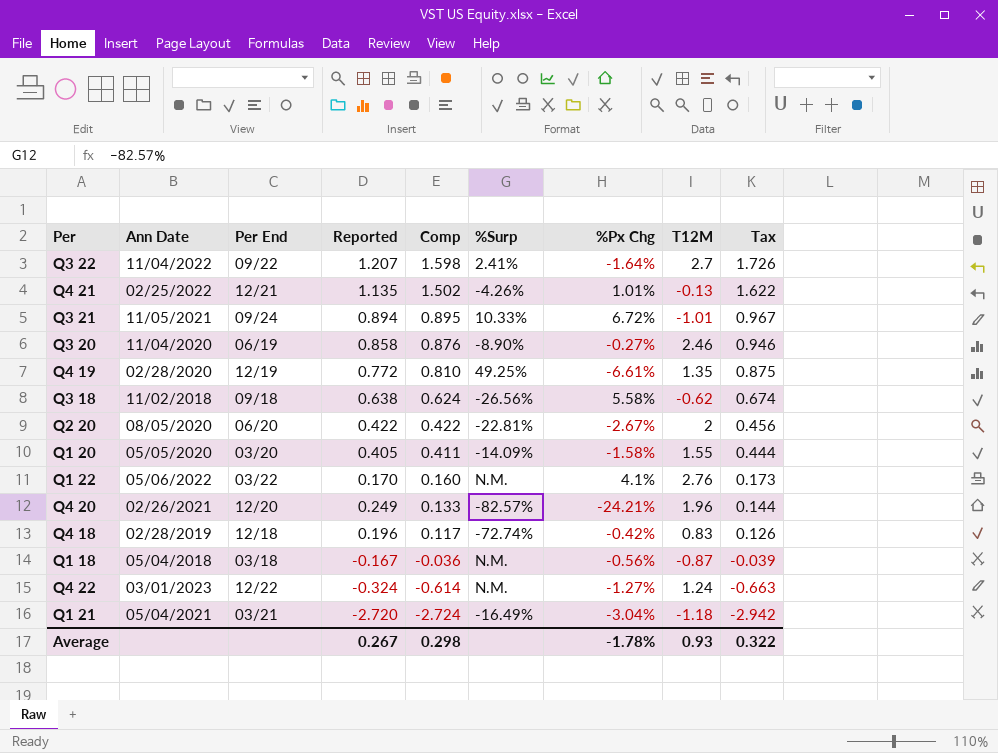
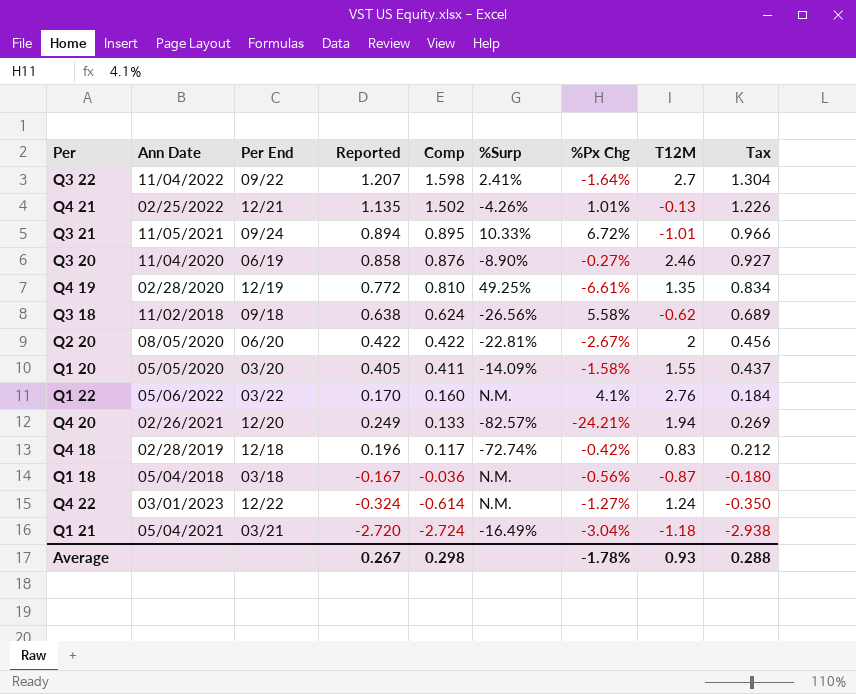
column Tax | formula: [Comp] * 1.08 -> [Reported] * 1.08
Q4 20 | T12M: 1.96 -> 1.94
Average | Tax: 0.322 -> 0.288

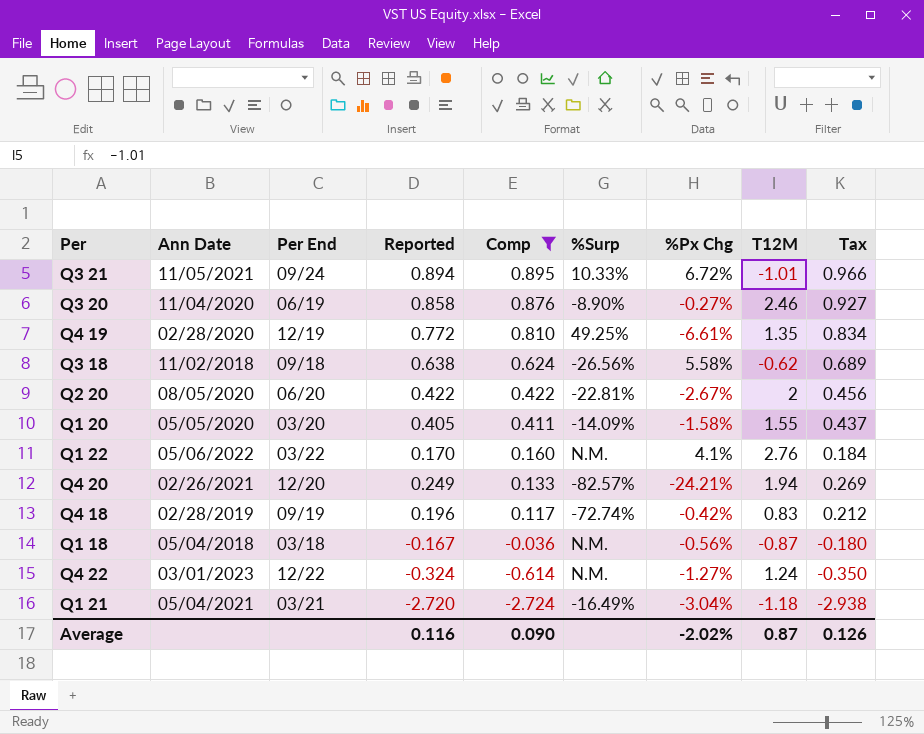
filter: none -> Comp <= 0.895
Q4 18 | Per End: 12/18 -> 09/19
Average | Reported: 0.267 -> 0.116
Average | Comp: 0.298 -> 0.090
Average | %Px Chg: -1.78% -> -2.02%
Average | T12M: 0.93 -> 0.87
Average | Tax: 0.288 -> 0.126

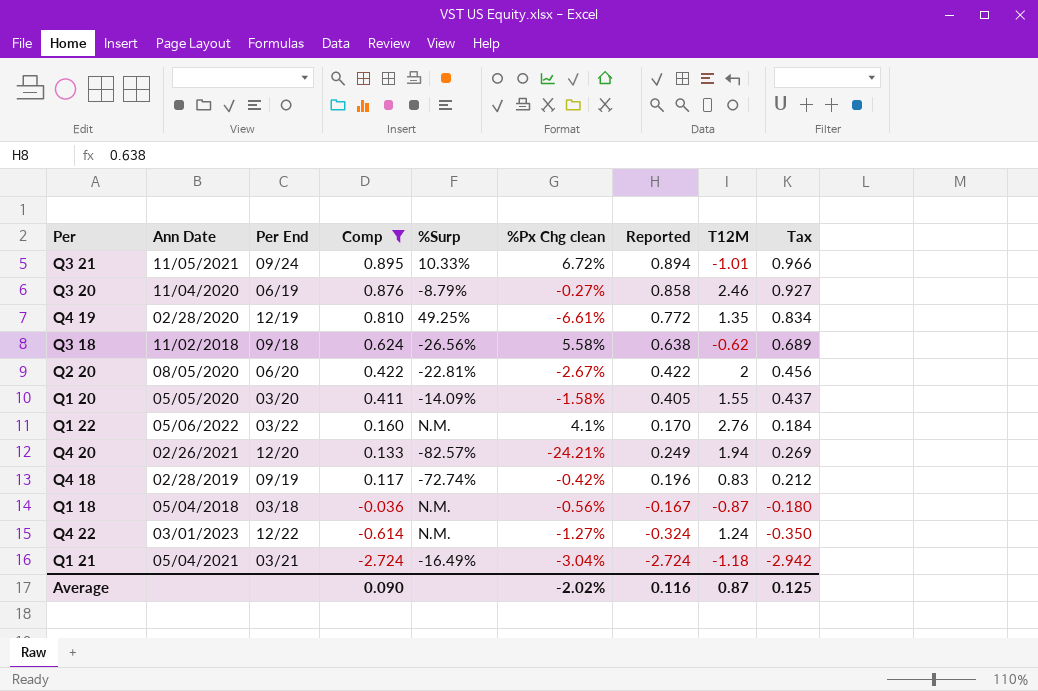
column name: %Px Chg -> %Px Chg clean
column Reported | position: 4 -> 7
Q3 20 | %Surp: -8.90% -> -8.79%
Q1 21 | Reported: -2.720 -> -2.724
Q1 21 | Tax: -2.938 -> -2.942
Average | Tax: 0.126 -> 0.125

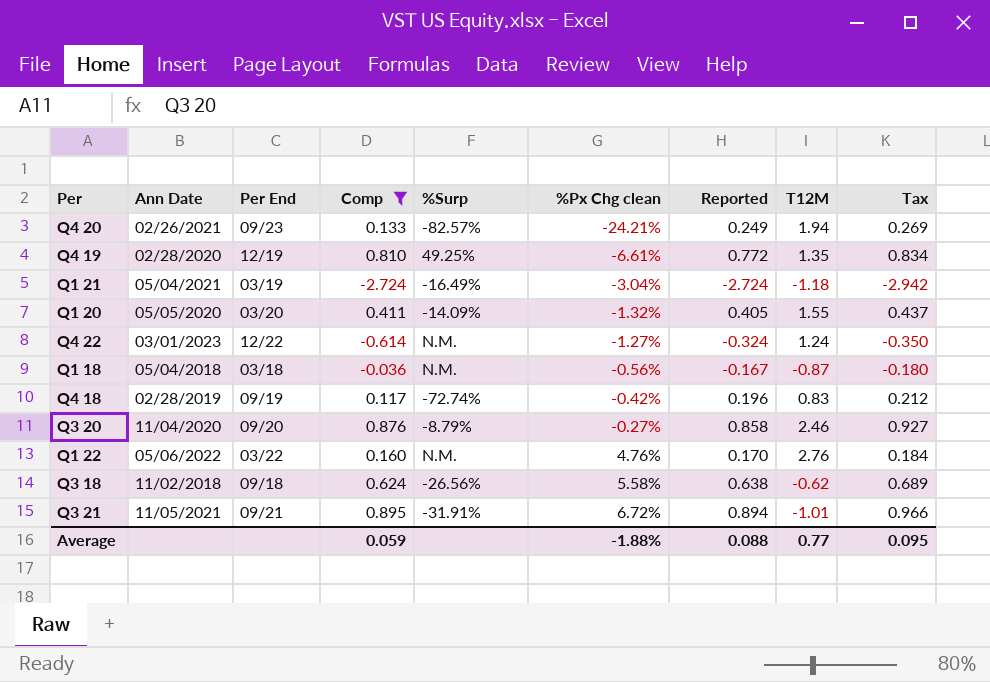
row order: Comp descending -> %Px Chg clean ascending
row Q2 20: 08/05/2020 | 06/20 | 0.422 | -22.81% | -2.67% | 0.422 | 2 | 0.456 -> none
Q4 20 | Per End: 12/20 -> 09/23
Q1 21 | Per End: 03/21 -> 03/19
Q1 20 | %Px Chg clean: -1.58% -> -1.32%
Q3 20 | Per End: 06/19 -> 09/20
Q1 22 | %Px Chg clean: 4.1% -> 4.76%
Q3 21 | Per End: 09/24 -> 09/21
Q3 21 | %Surp: 10.33% -> -31.91%
Average | Comp: 0.090 -> 0.059
Average | %Px Chg clean: -2.02% -> -1.88%
Average | Reported: 0.116 -> 0.088
Average | T12M: 0.87 -> 0.77
Average | Tax: 0.125 -> 0.095

